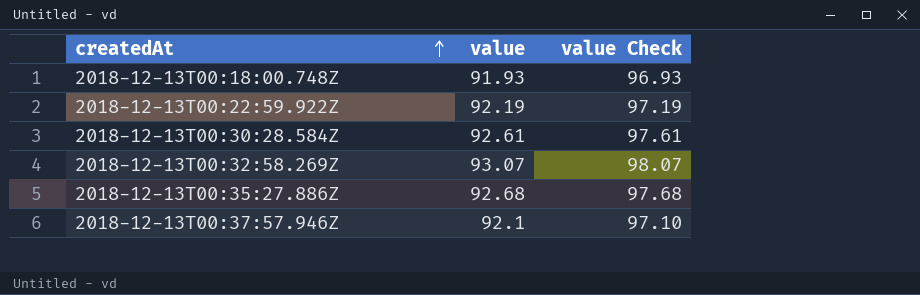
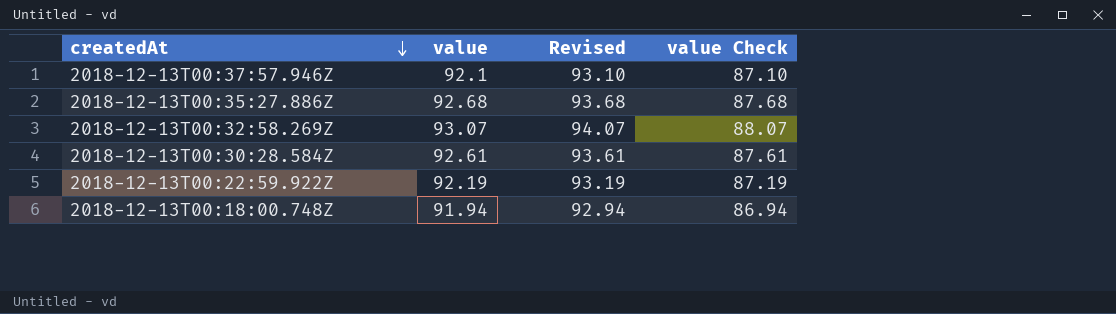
row order: createdAt ascending -> createdAt descending
column Revised | formula: none -> [value] + 1
column value Check | formula: [value] + 5 -> [value] - 5
2018-12-13T00:18:00.748Z | value: 91.93 -> 91.94

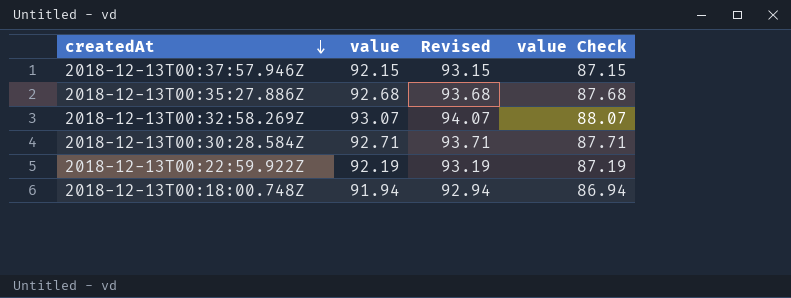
2018-12-13T00:37:57.946Z | value: 92.1 -> 92.15
2018-12-13T00:37:57.946Z | Revised: 93.10 -> 93.15
2018-12-13T00:37:57.946Z | value Check: 87.10 -> 87.15
2018-12-13T00:30:28.584Z | value: 92.61 -> 92.71
2018-12-13T00:30:28.584Z | Revised: 93.61 -> 93.71
2018-12-13T00:30:28.584Z | value Check: 87.61 -> 87.71

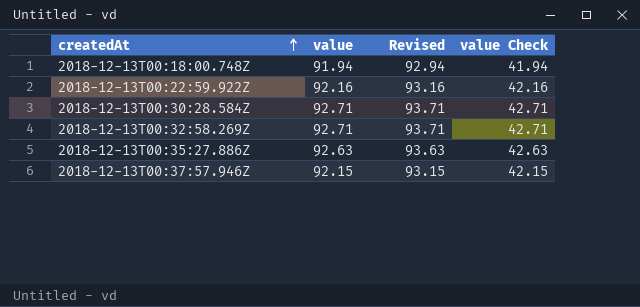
row order: createdAt descending -> createdAt ascending
column value Check | formula: [value] - 5 -> [value] - 50
2018-12-13T00:22:59.922Z | value: 92.19 -> 92.16
2018-12-13T00:22:59.922Z | Revised: 93.19 -> 93.16
2018-12-13T00:32:58.269Z | value: 93.07 -> 92.71
2018-12-13T00:32:58.269Z | Revised: 94.07 -> 93.71
2018-12-13T00:35:27.886Z | value: 92.68 -> 92.63
2018-12-13T00:35:27.886Z | Revised: 93.68 -> 93.63

